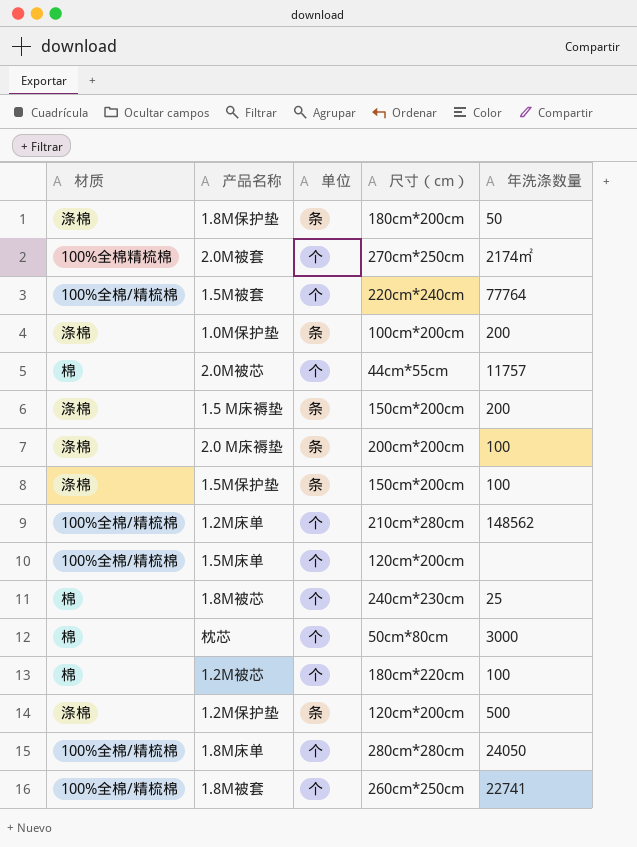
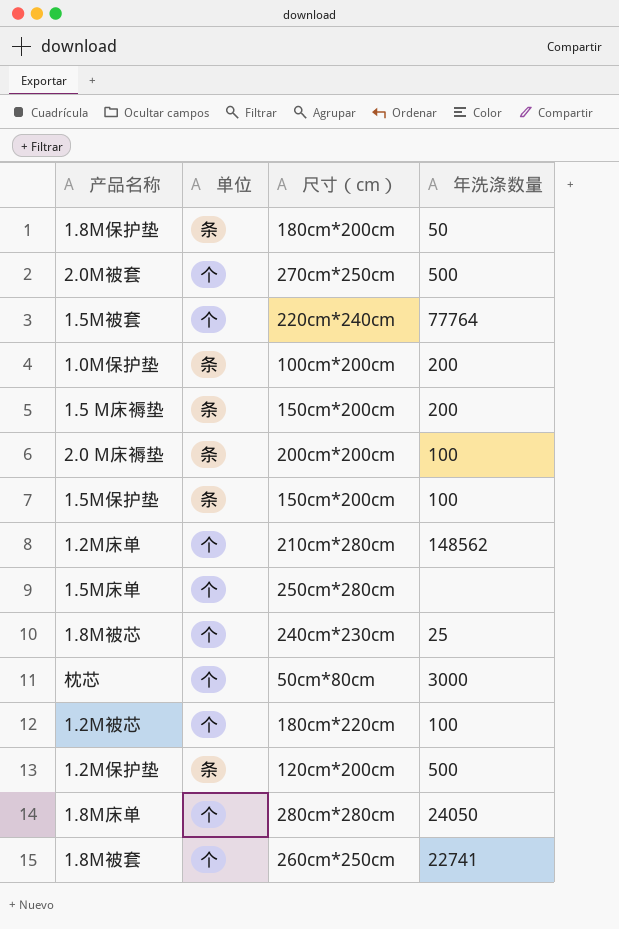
column 材质 | position: 1 -> none
row 2.0M被芯: 棉 | 个 | 44cm*55cm | 11757 -> none
2.0M被套 | 年洗涤数量: 2174㎡ -> 500
1.5M床单 | 尺寸（cm）: 120cm*200cm -> 250cm*280cm

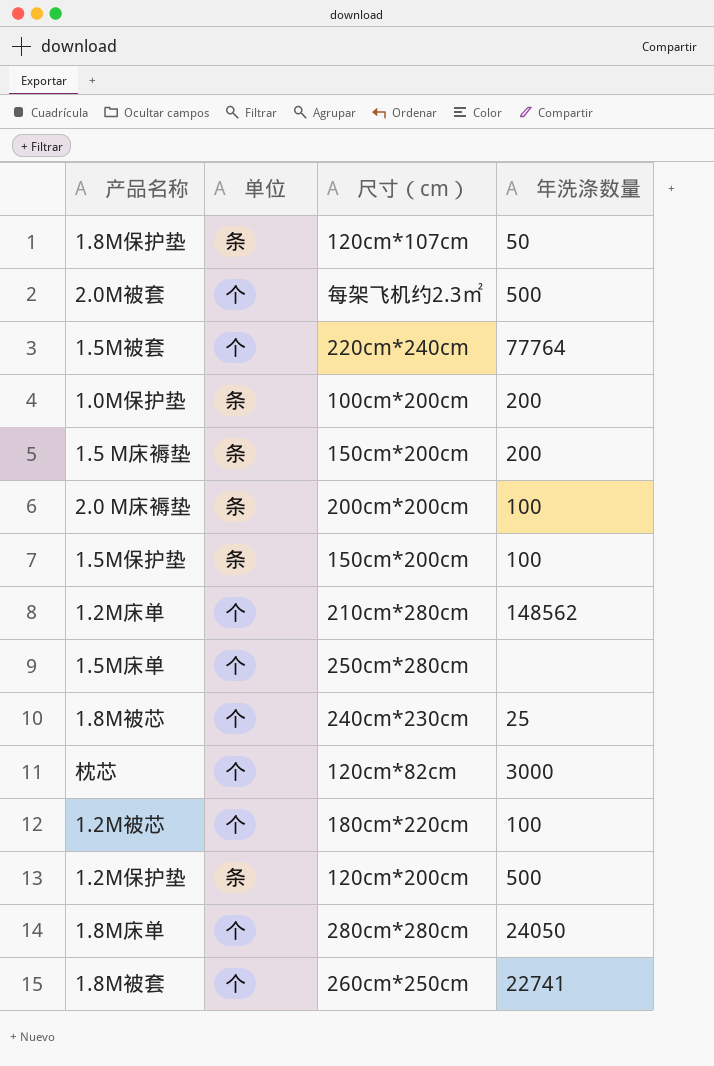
1.8M保护垫 | 尺寸（cm）: 180cm*200cm -> 120cm*107cm
2.0M被套 | 尺寸（cm）: 270cm*250cm -> 每架飞机约2.3㎡
枕芯 | 尺寸（cm）: 50cm*80cm -> 120cm*82cm

